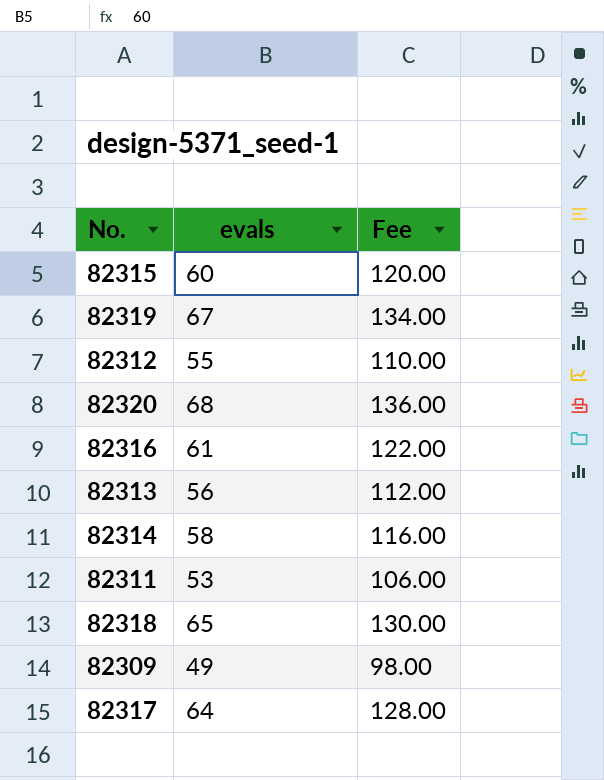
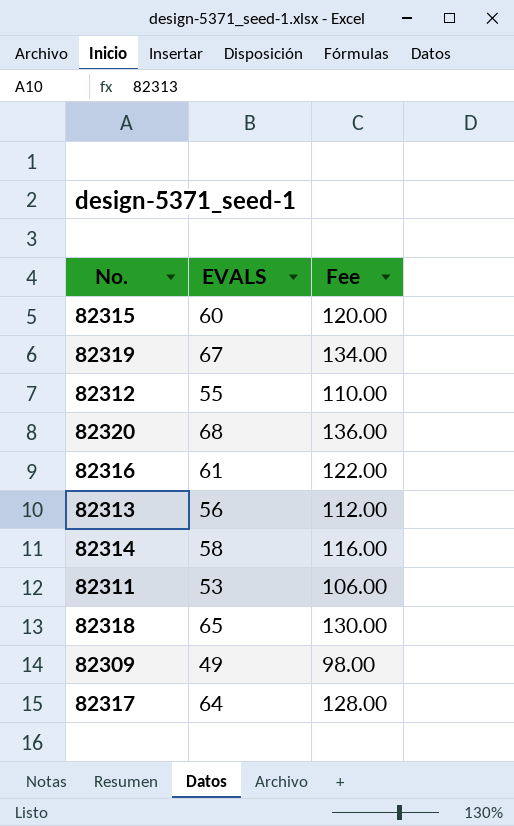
column name: evals -> EVALS

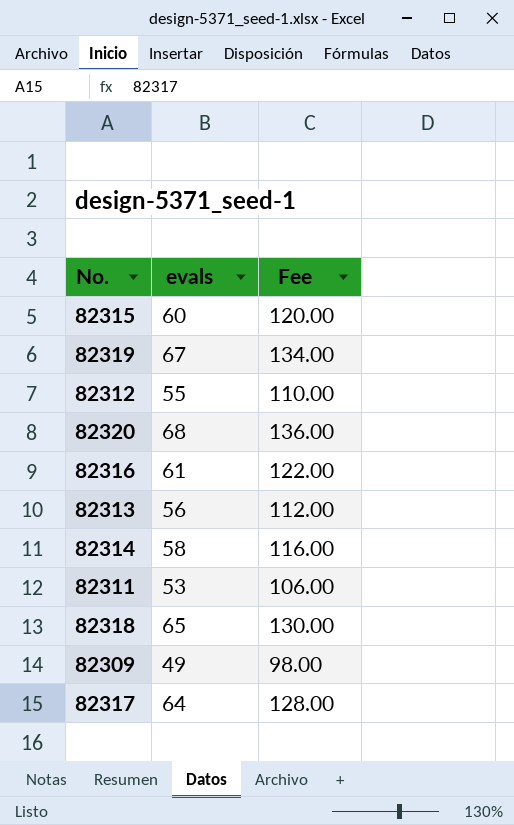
column name: EVALS -> evals

